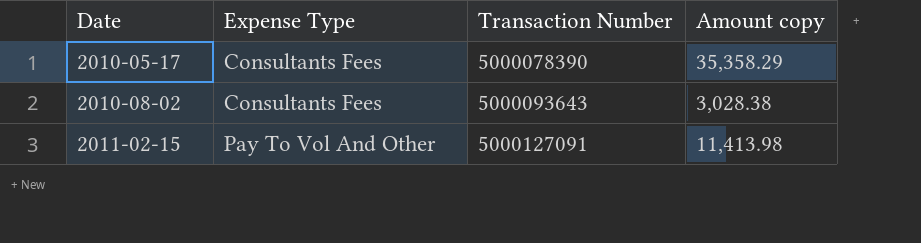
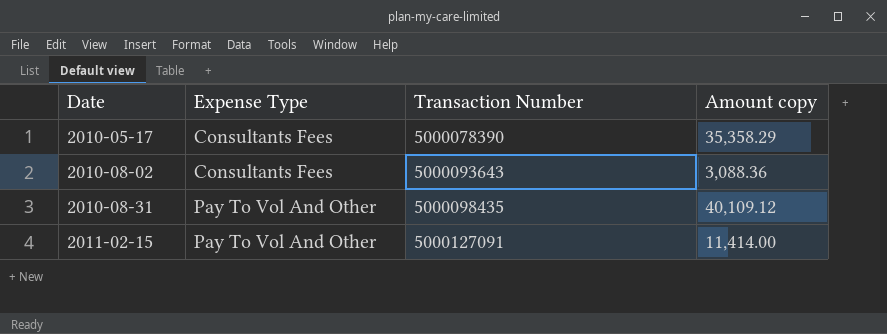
2010-08-02 | Amount copy: 3,028.38 -> 3,088.36
row 2010-08-31: none -> Pay To Vol And Other | 5000098435 | 40,109.12
2011-02-15 | Amount copy: 11,413.98 -> 11,414.00

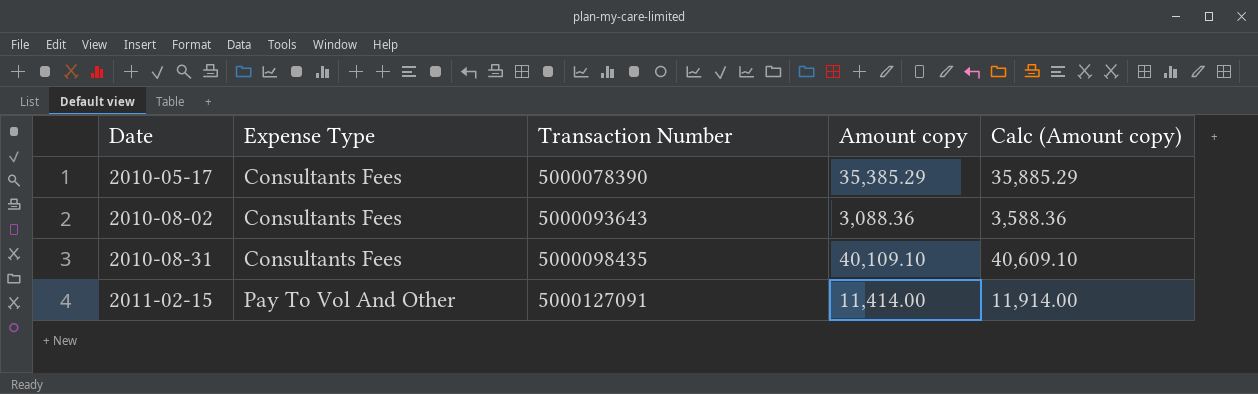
column Calc (Amount copy) | formula: none -> [Amount copy] + 500
2010-05-17 | Amount copy: 35,358.29 -> 35,385.29
2010-08-31 | Expense Type: Pay To Vol And Other -> Consultants Fees
2010-08-31 | Amount copy: 40,109.12 -> 40,109.10

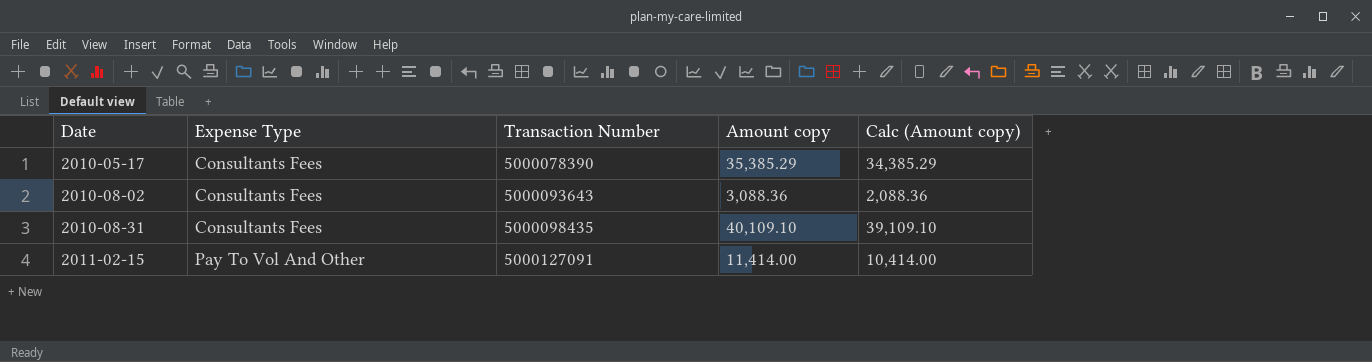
column Calc (Amount copy) | formula: [Amount copy] + 500 -> [Amount copy] - 1000

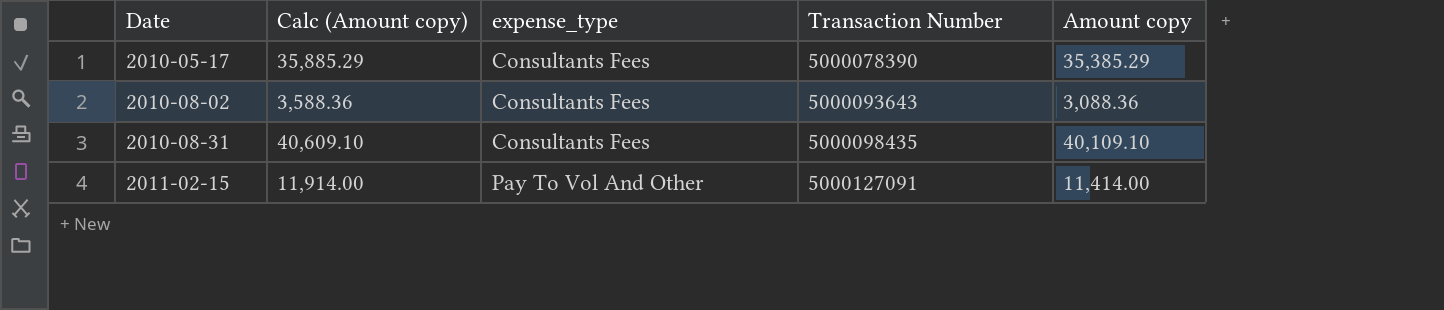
column Calc (Amount copy) | formula: [Amount copy] - 1000 -> [Amount copy] + 500
column Calc (Amount copy) | position: 5 -> 2
column name: Expense Type -> expense_type

